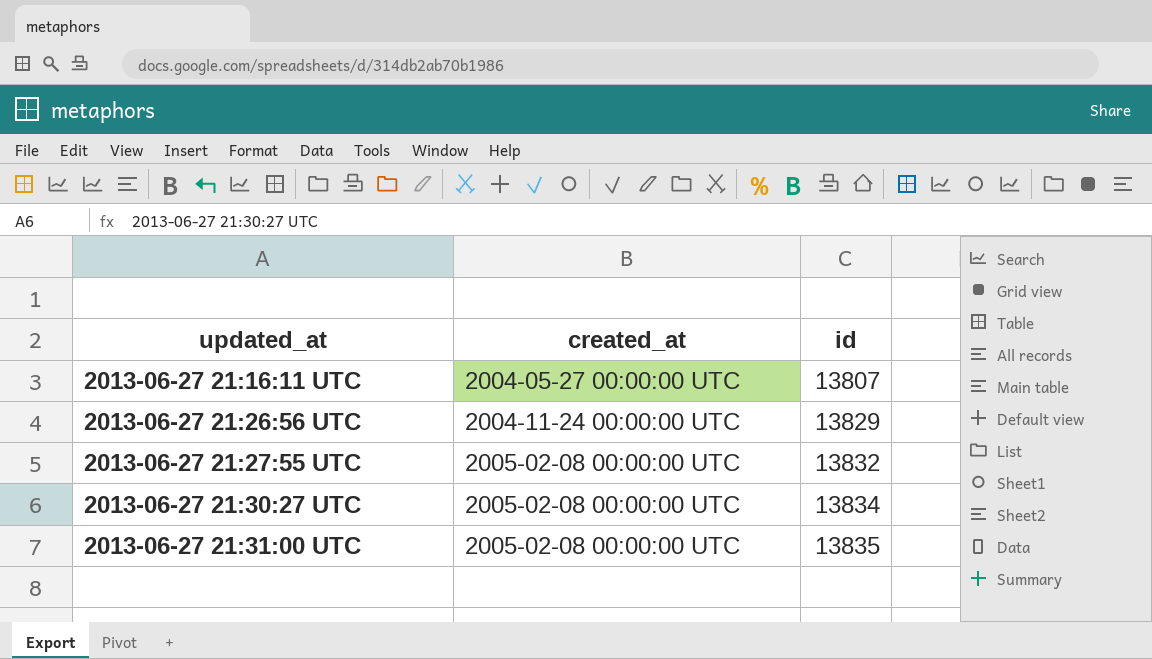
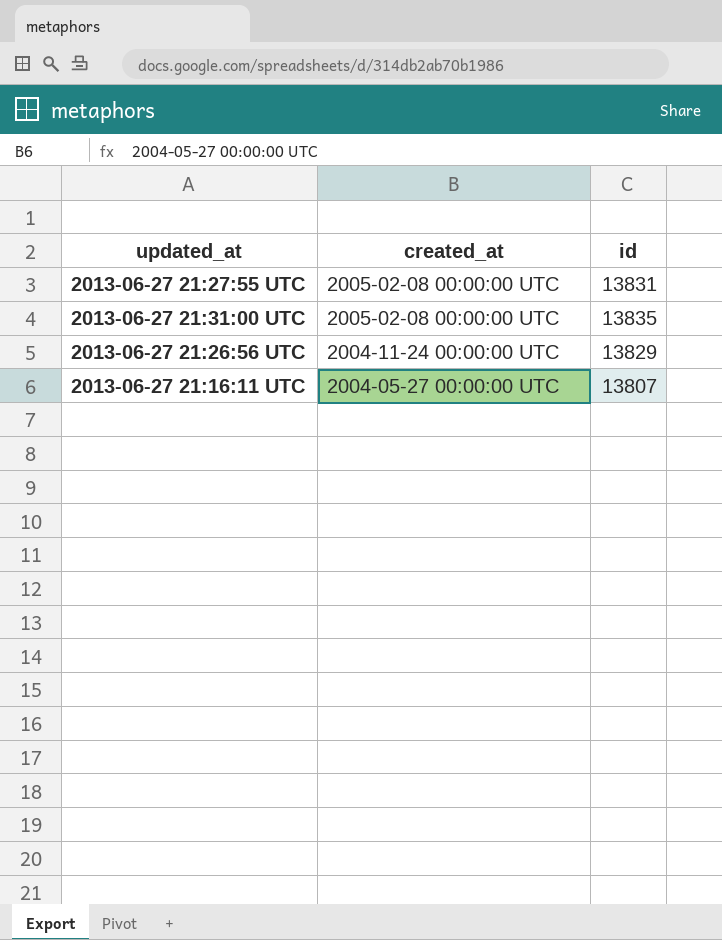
row order: updated_at ascending -> created_at descending
row 2013-06-27 21:30:27 UTC: 2005-02-08 00:00:00 UTC | 13834 -> none
2013-06-27 21:27:55 UTC | id: 13832 -> 13831

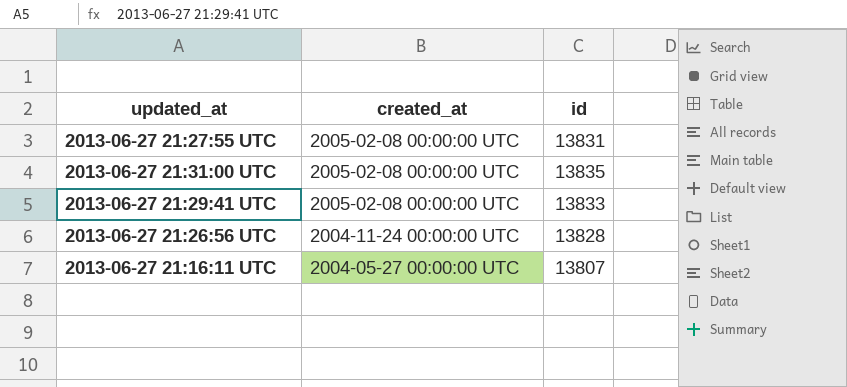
row 2013-06-27 21:29:41 UTC: none -> 2005-02-08 00:00:00 UTC | 13833
2013-06-27 21:26:56 UTC | id: 13829 -> 13828

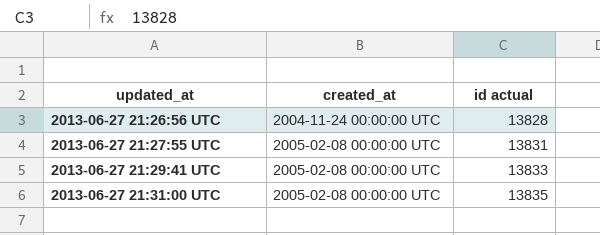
row order: created_at descending -> updated_at ascending
column name: id -> id actual
row 2013-06-27 21:16:11 UTC: 2004-05-27 00:00:00 UTC | 13807 -> none

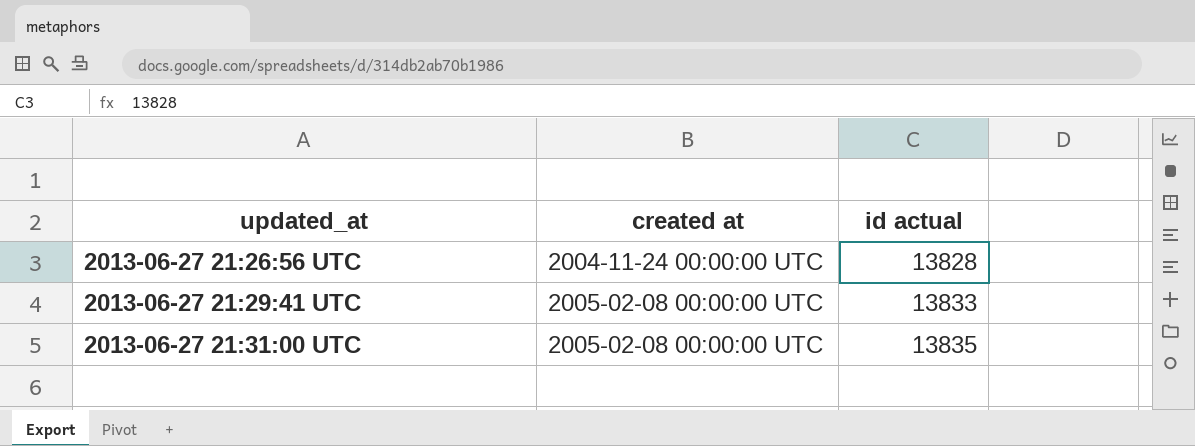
column name: created_at -> created at
row 2013-06-27 21:27:55 UTC: 2005-02-08 00:00:00 UTC | 13831 -> none

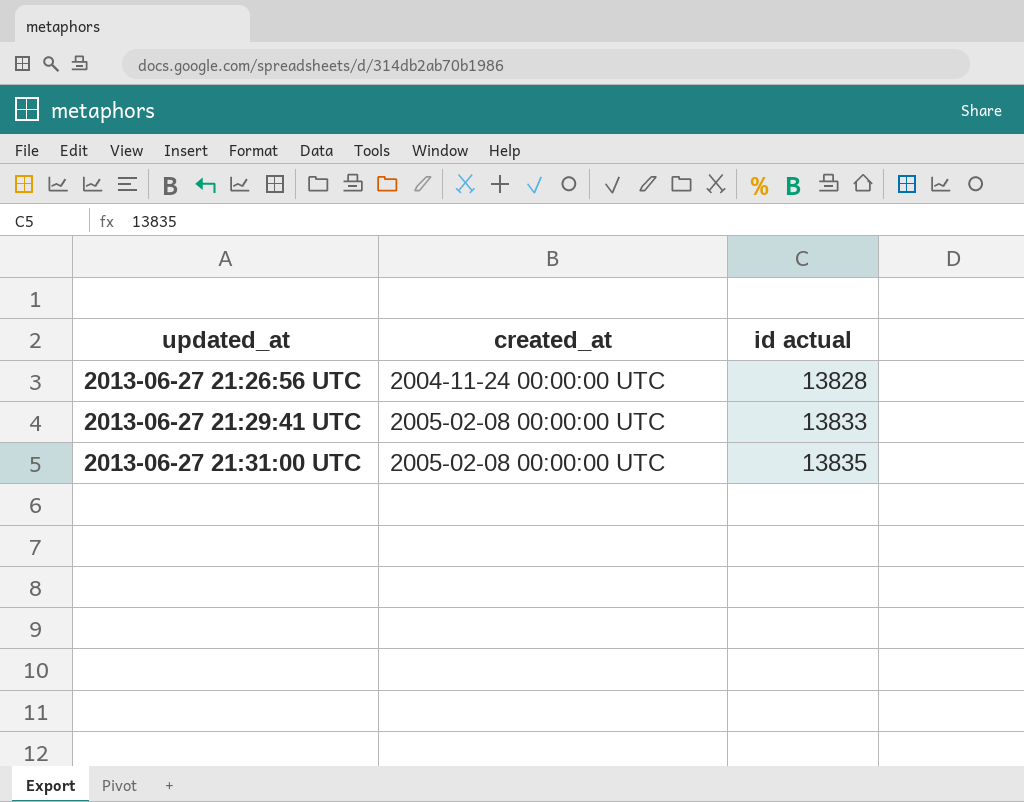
column name: created at -> created_at

